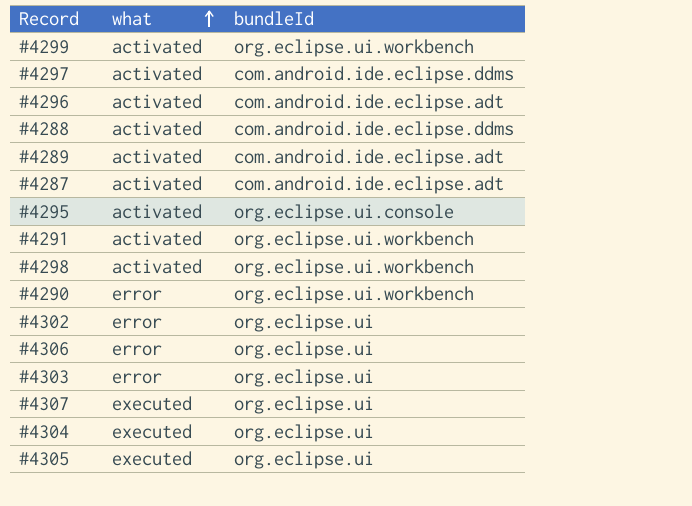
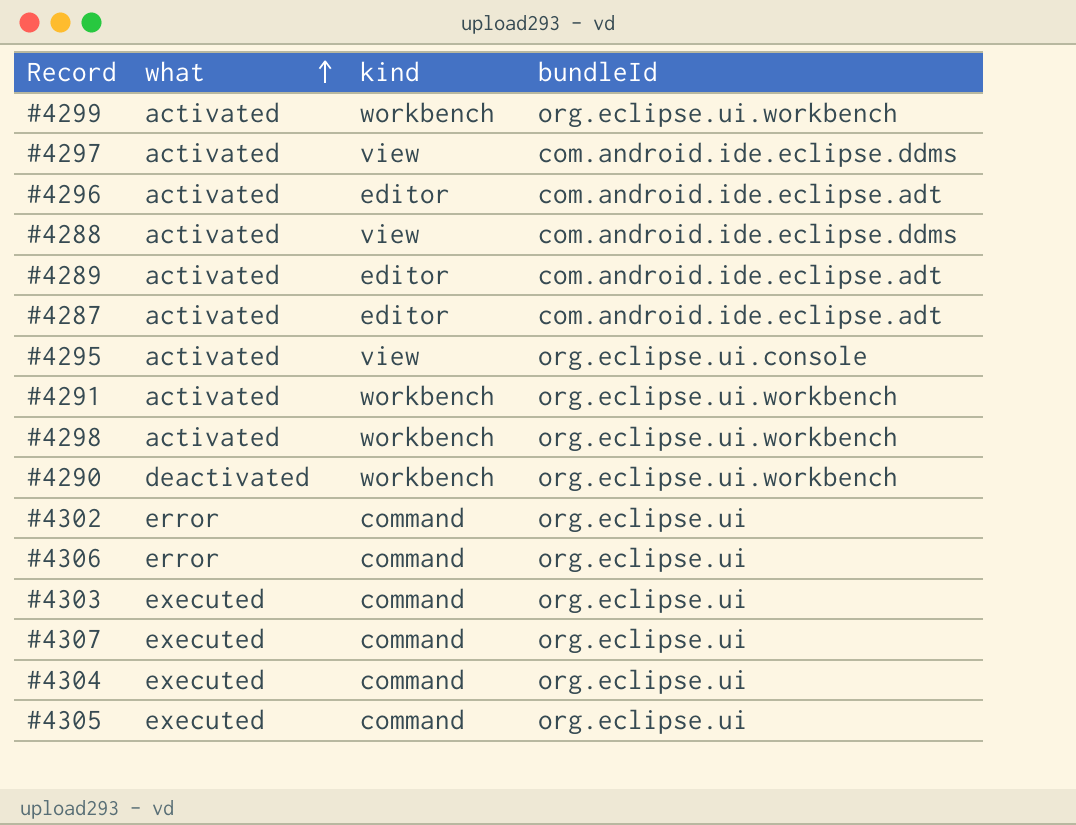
column kind | position: none -> 3
#4290 | what: error -> deactivated
#4303 | what: error -> executed

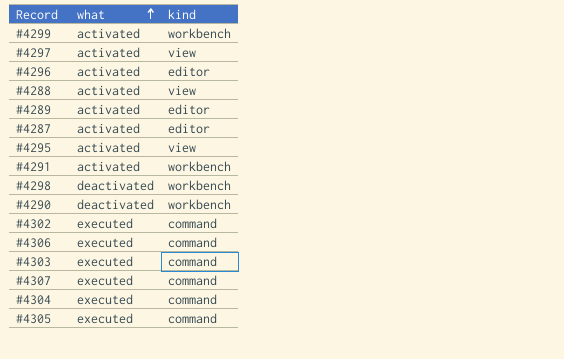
column bundleId | position: 4 -> none
#4298 | what: activated -> deactivated
#4302 | what: error -> executed
#4306 | what: error -> executed

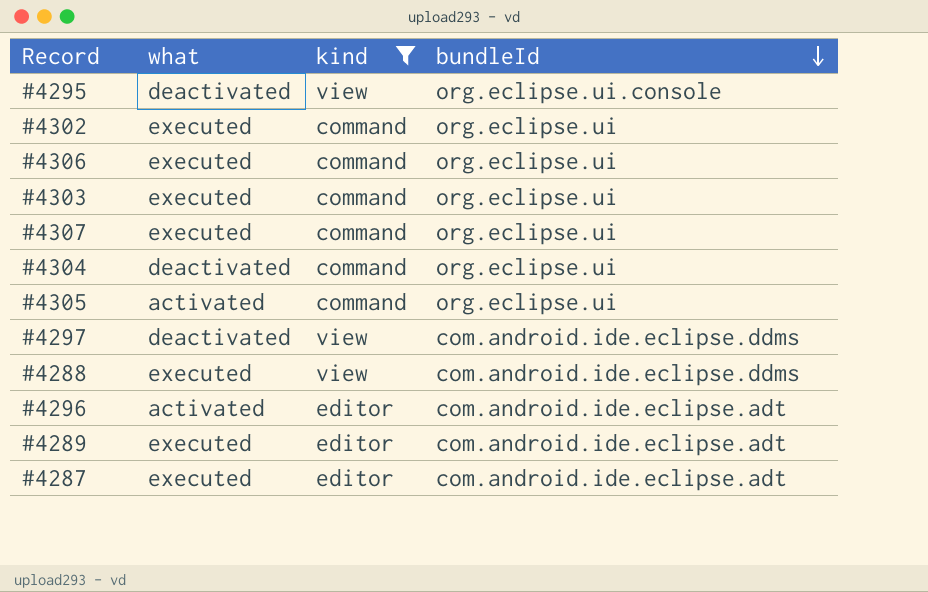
filter: none -> kind != workbench
row order: what ascending -> bundleId descending
column bundleId | position: none -> 4
#4295 | what: activated -> deactivated
#4304 | what: executed -> deactivated
#4305 | what: executed -> activated
#4297 | what: activated -> deactivated
#4288 | what: activated -> executed
#4289 | what: activated -> executed
#4287 | what: activated -> executed

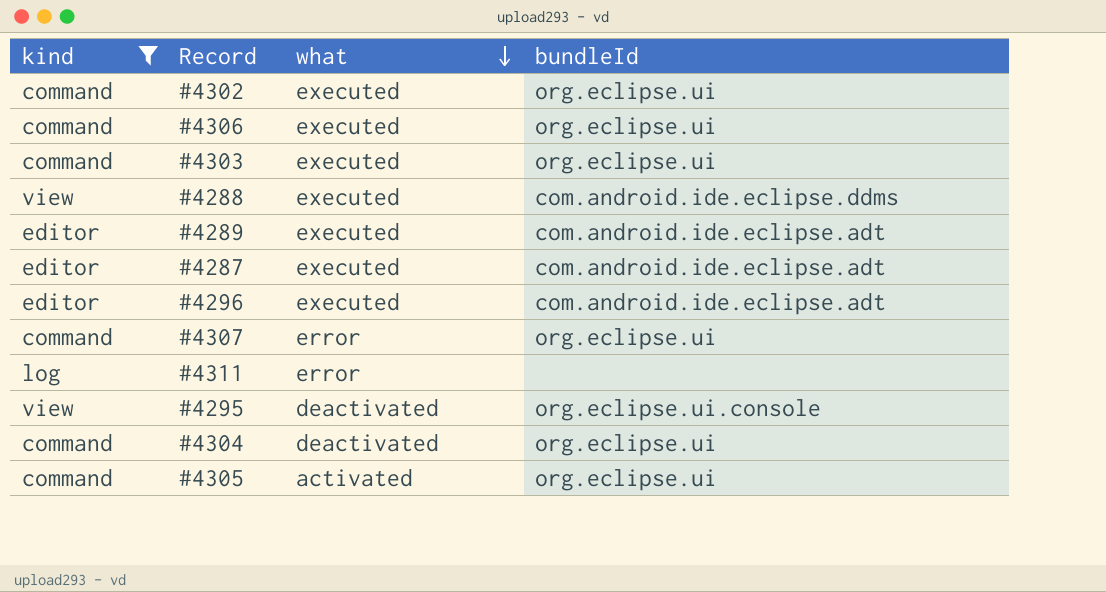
row order: bundleId descending -> what descending
column kind | position: 3 -> 1
row #4297: deactivated | view | com.android.ide.eclipse.ddms -> none
#4296 | what: activated -> executed
#4307 | what: executed -> error
row #4311: none -> log | error | none

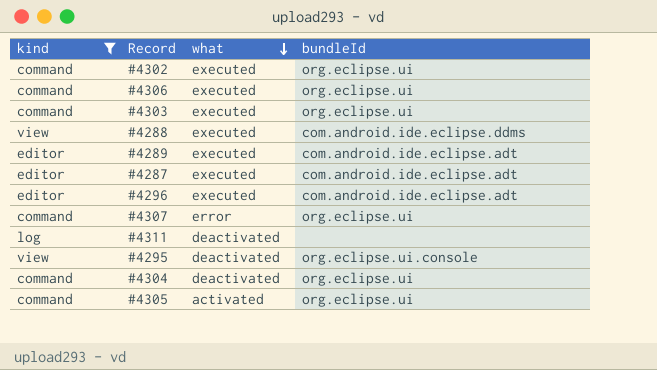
#4311 | what: error -> deactivated

